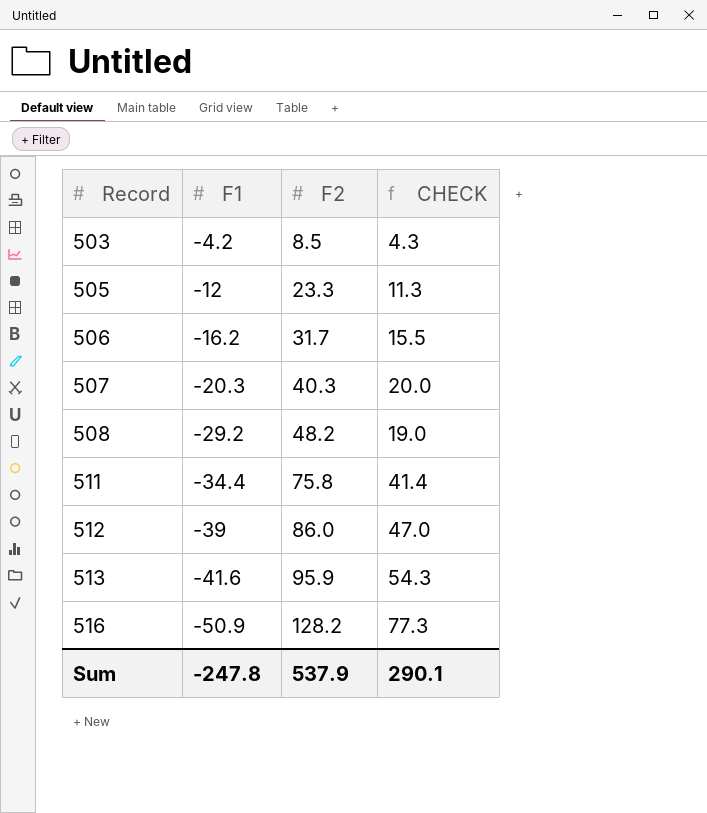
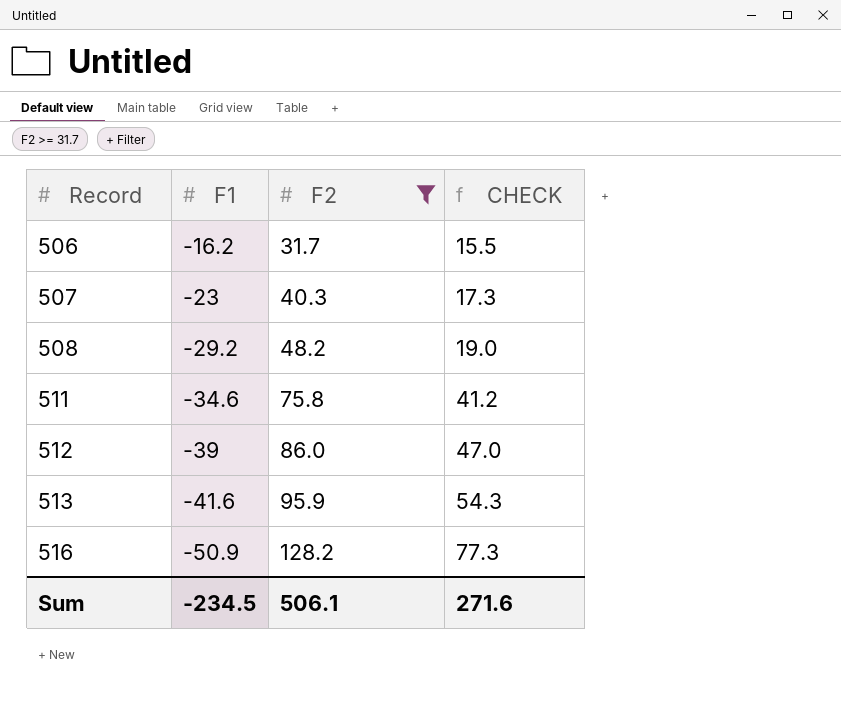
filter: none -> F2 >= 31.7
507 | F1: -20.3 -> -23
507 | CHECK: 20.0 -> 17.3
511 | F1: -34.4 -> -34.6
511 | CHECK: 41.4 -> 41.2
Sum | F1: -247.8 -> -234.5
Sum | F2: 537.9 -> 506.1
Sum | CHECK: 290.1 -> 271.6

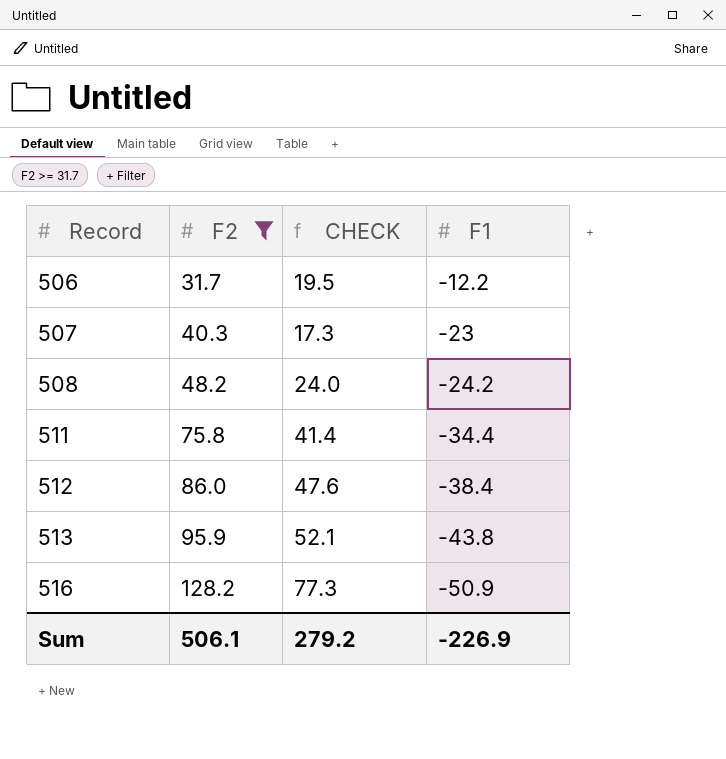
column F1 | position: 2 -> 4
506 | CHECK: 15.5 -> 19.5
506 | F1: -16.2 -> -12.2
508 | CHECK: 19.0 -> 24.0
508 | F1: -29.2 -> -24.2
511 | CHECK: 41.2 -> 41.4
511 | F1: -34.6 -> -34.4
512 | CHECK: 47.0 -> 47.6
512 | F1: -39 -> -38.4
513 | CHECK: 54.3 -> 52.1
513 | F1: -41.6 -> -43.8
Sum | CHECK: 271.6 -> 279.2
Sum | F1: -234.5 -> -226.9

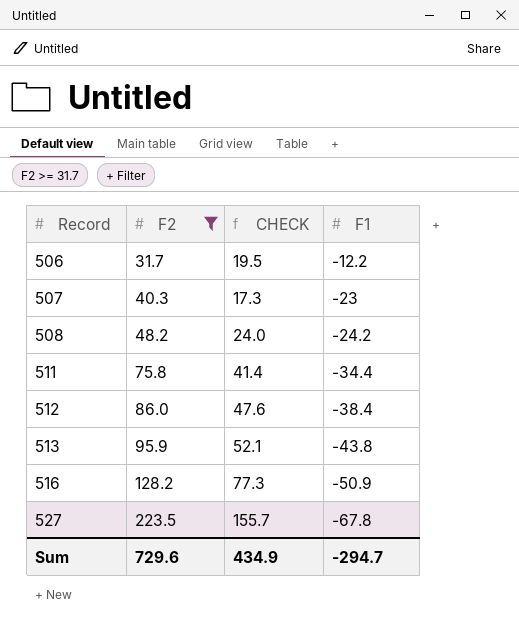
row 527: none -> 223.5 | 155.7 | -67.8
Sum | F2: 506.1 -> 729.6
Sum | CHECK: 279.2 -> 434.9
Sum | F1: -226.9 -> -294.7

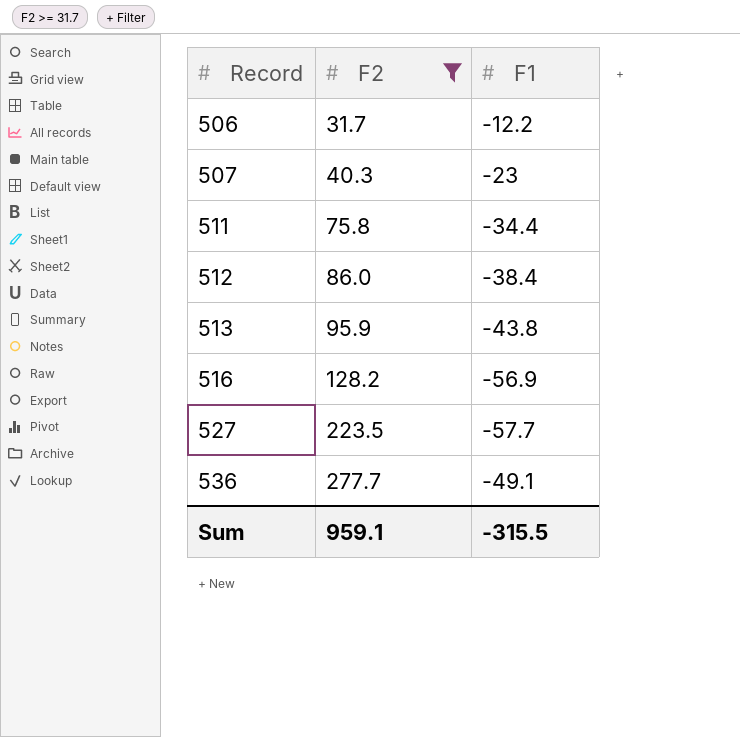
column CHECK | formula: [F2] + [F1] -> none
row 508: 48.2 | 24.0 | -24.2 -> none
516 | F1: -50.9 -> -56.9
527 | F1: -67.8 -> -57.7
row 536: none -> 277.7 | -49.1
Sum | F2: 729.6 -> 959.1
Sum | F1: -294.7 -> -315.5

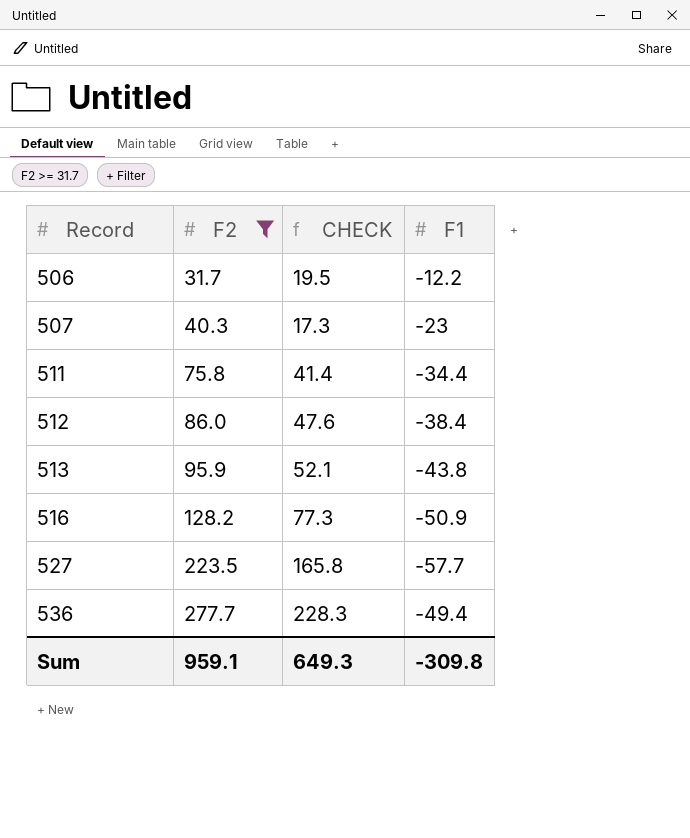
column CHECK | formula: none -> [F2] + [F1]
516 | F1: -56.9 -> -50.9
536 | F1: -49.1 -> -49.4
Sum | F1: -315.5 -> -309.8

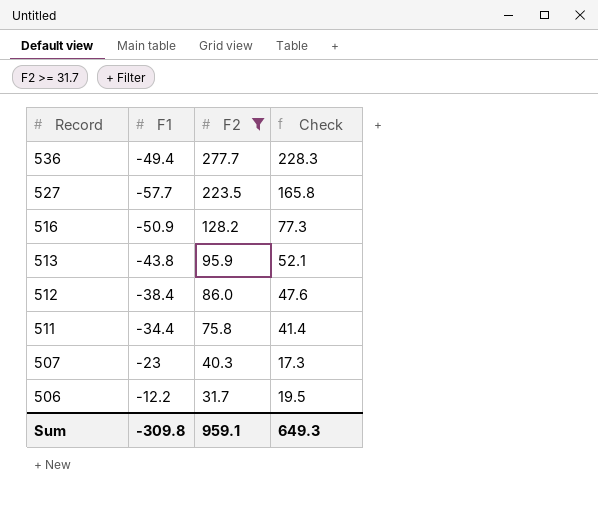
row order: Record ascending -> Record descending
column F1 | position: 4 -> 2
column name: CHECK -> Check

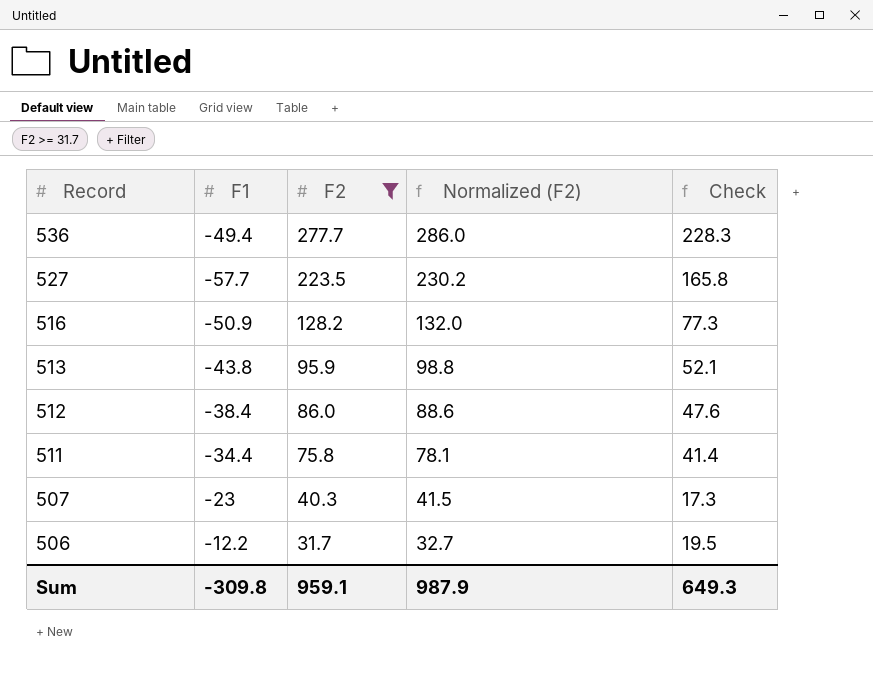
column Normalized (F2) | formula: none -> [F2] * 1.03

